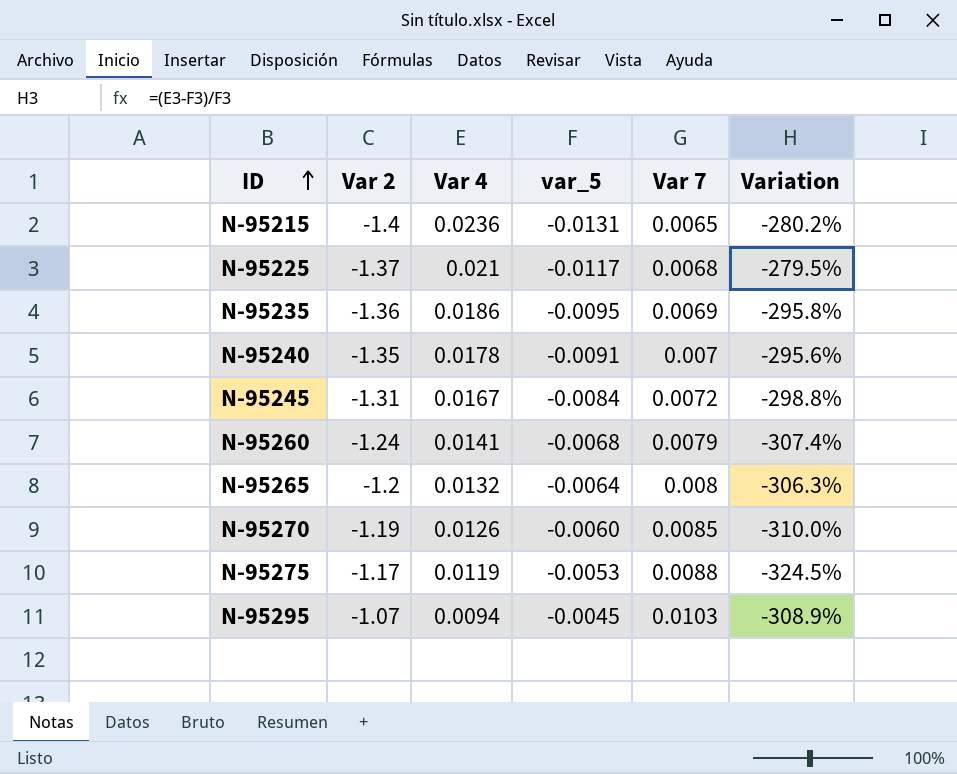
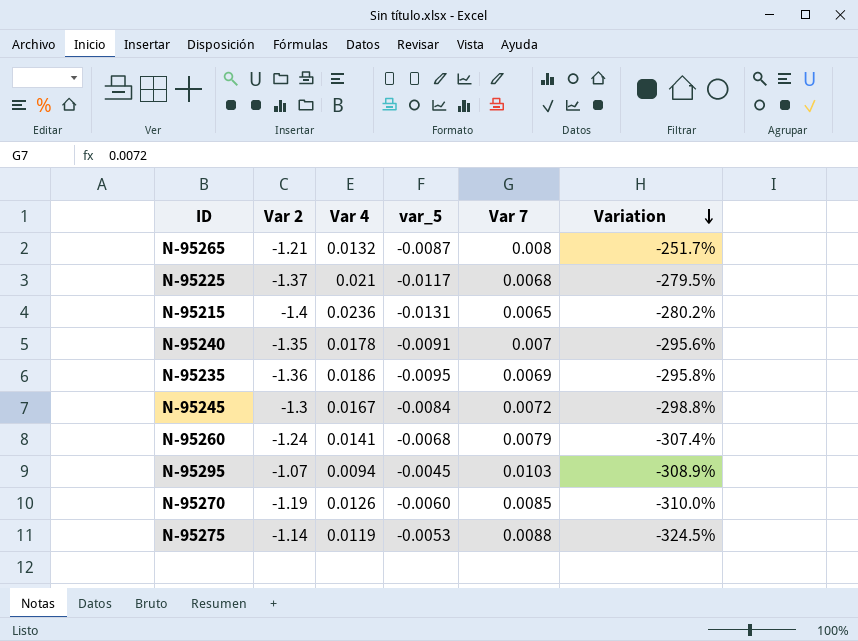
row order: ID ascending -> Variation descending
N-95265 | Var 2: -1.2 -> -1.21
N-95265 | var_5: -0.0064 -> -0.0087
N-95265 | Variation: -306.3% -> -251.7%
N-95245 | Var 2: -1.31 -> -1.3
N-95275 | Var 2: -1.17 -> -1.14

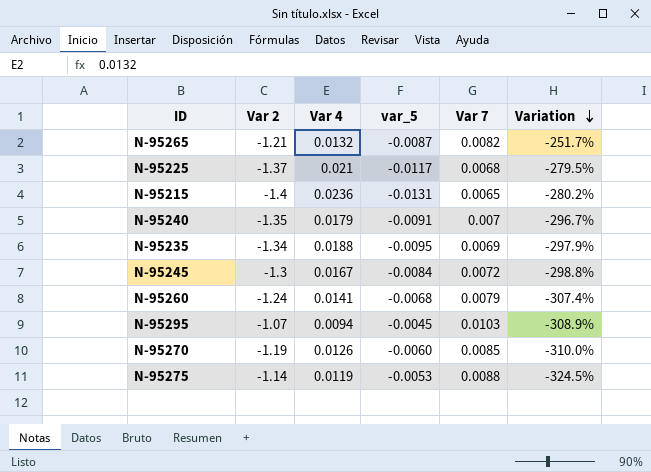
N-95265 | Var 7: 0.008 -> 0.0082
N-95240 | Var 4: 0.0178 -> 0.0179
N-95240 | Variation: -295.6% -> -296.7%
N-95235 | Var 2: -1.36 -> -1.34
N-95235 | Var 4: 0.0186 -> 0.0188
N-95235 | Variation: -295.8% -> -297.9%

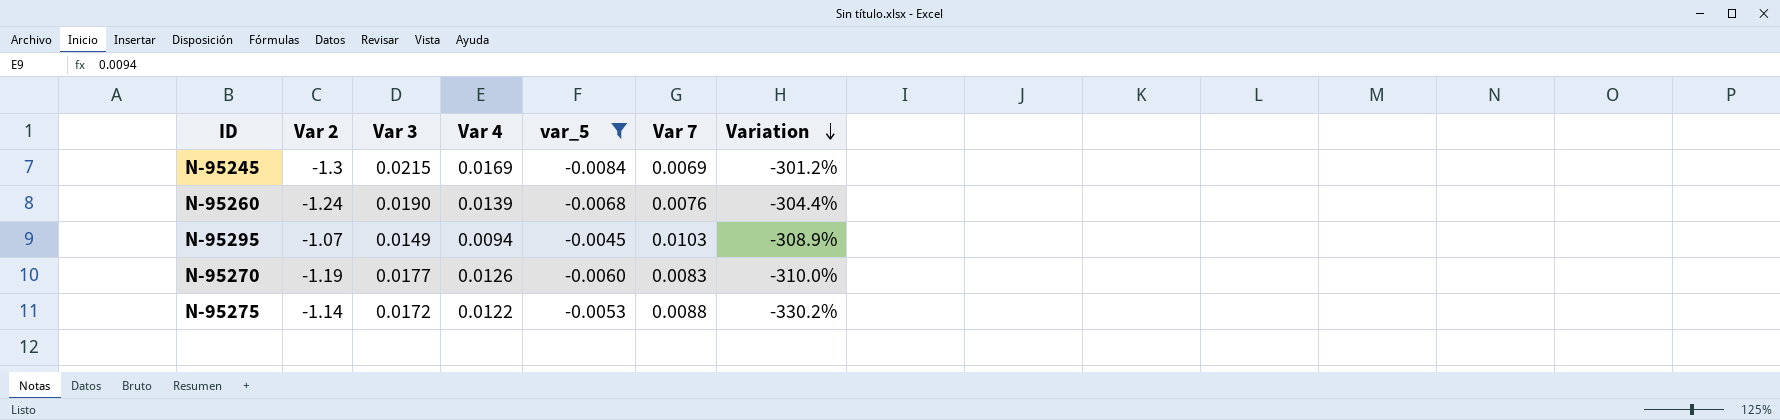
filter: none -> var_5 >= -0.0084
column Var 3 | position: none -> 3
N-95245 | Var 4: 0.0167 -> 0.0169
N-95245 | Var 7: 0.0072 -> 0.0069
N-95245 | Variation: -298.8% -> -301.2%
N-95260 | Var 4: 0.0141 -> 0.0139
N-95260 | Var 7: 0.0079 -> 0.0076
N-95260 | Variation: -307.4% -> -304.4%
N-95270 | Var 7: 0.0085 -> 0.0083
N-95275 | Var 4: 0.0119 -> 0.0122
N-95275 | Variation: -324.5% -> -330.2%

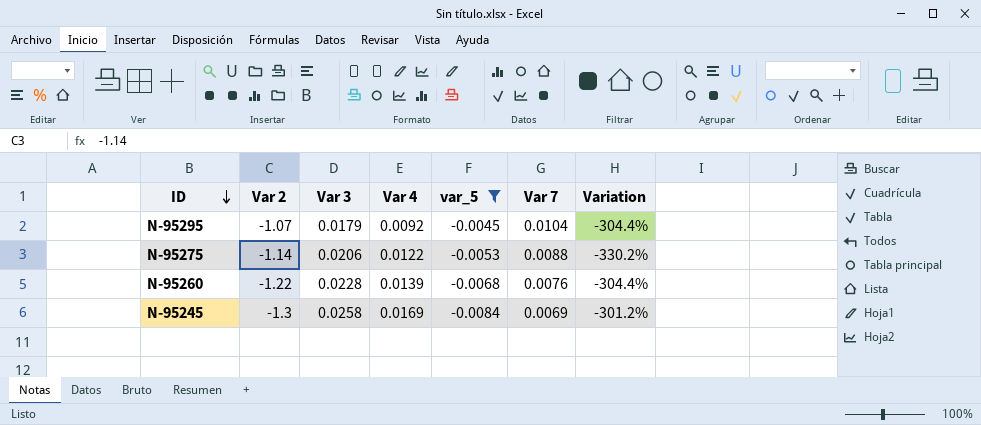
row order: Variation descending -> ID descending
row N-95270: -1.19 | 0.0177 | 0.0126 | -0.0060 | 0.0083 | -310.0% -> none
N-95295 | Var 3: 0.0149 -> 0.0179
N-95295 | Var 4: 0.0094 -> 0.0092
N-95295 | Var 7: 0.0103 -> 0.0104
N-95295 | Variation: -308.9% -> -304.4%
N-95275 | Var 3: 0.0172 -> 0.0206
N-95260 | Var 2: -1.24 -> -1.22
N-95260 | Var 3: 0.0190 -> 0.0228
N-95245 | Var 3: 0.0215 -> 0.0258

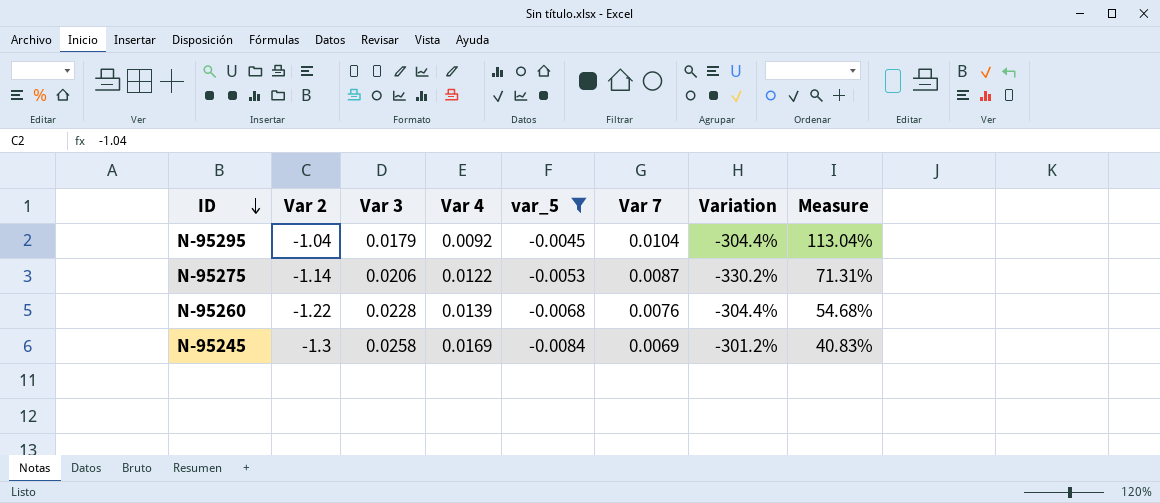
column Measure | formula: none -> [Var 7] / [Var 4]
N-95295 | Var 2: -1.07 -> -1.04
N-95275 | Var 7: 0.0088 -> 0.0087

